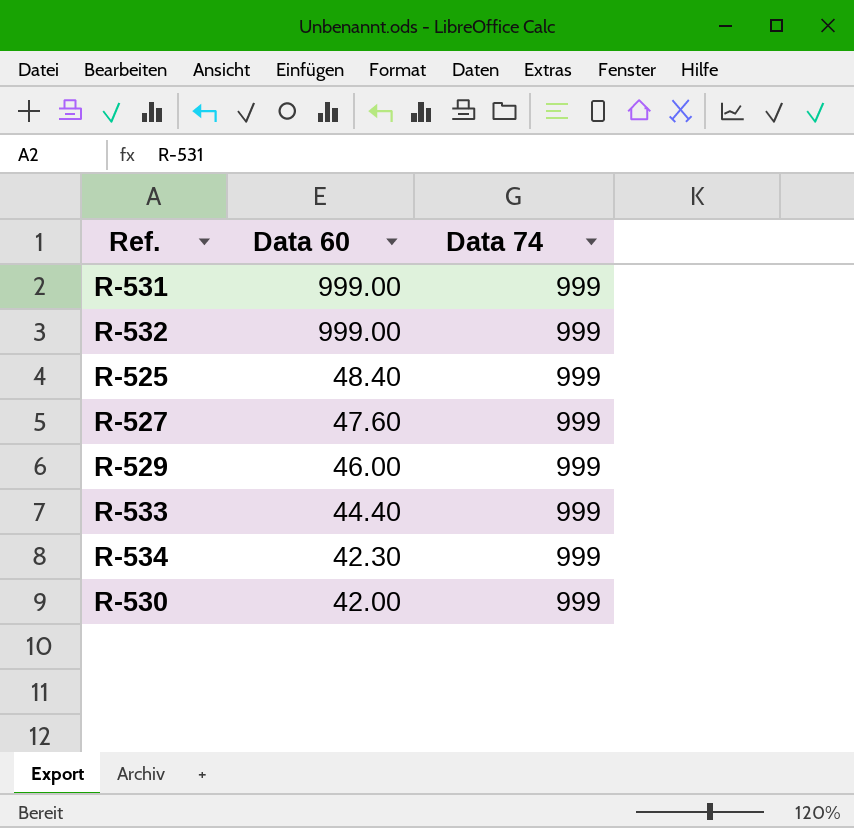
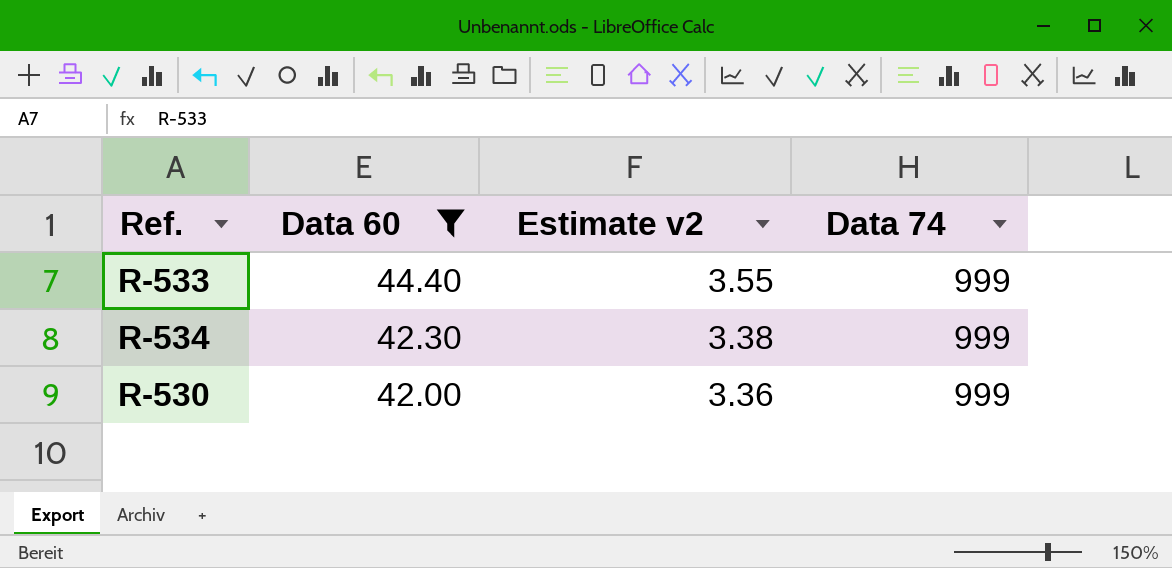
filter: none -> Data 60 <= 44.40
column Estimate v2 | formula: none -> [Data 60] * 0.08

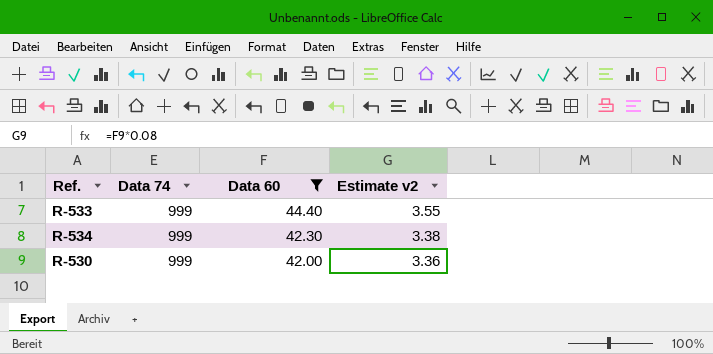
column Data 74 | position: 4 -> 2

